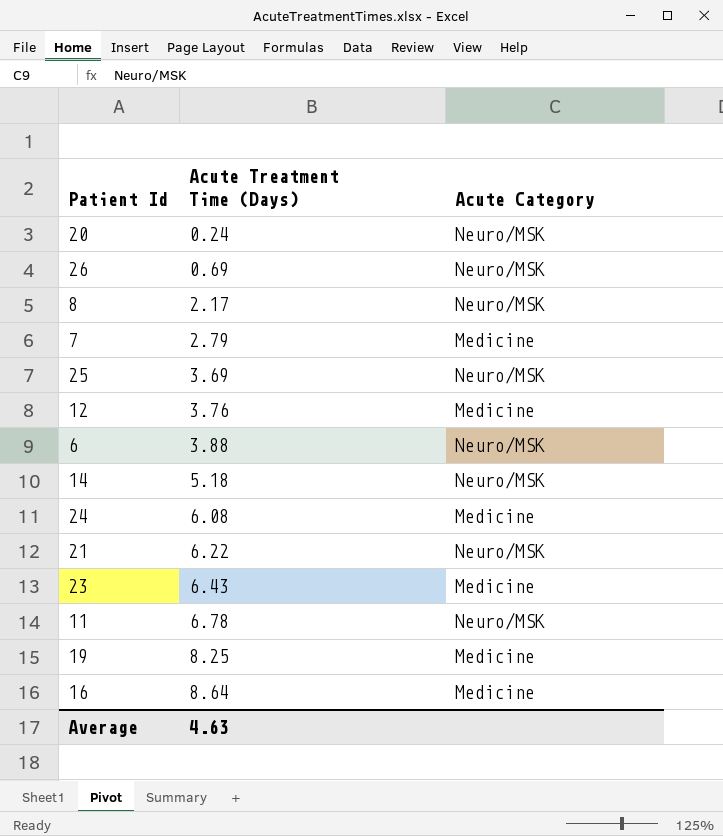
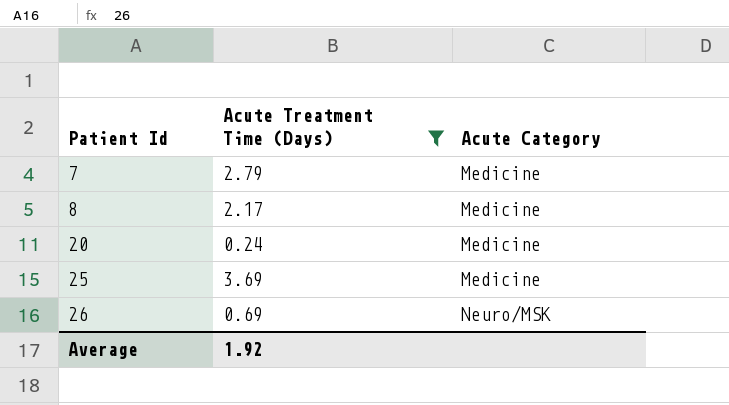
filter: none -> Acute Treatment Time (Days) <= 3.69
row order: Acute Treatment Time (Days) ascending -> Patient Id ascending
8 | Acute Category: Neuro/MSK -> Medicine
20 | Acute Category: Neuro/MSK -> Medicine
25 | Acute Category: Neuro/MSK -> Medicine
Average | Acute Treatment Time (Days): 4.63 -> 1.92

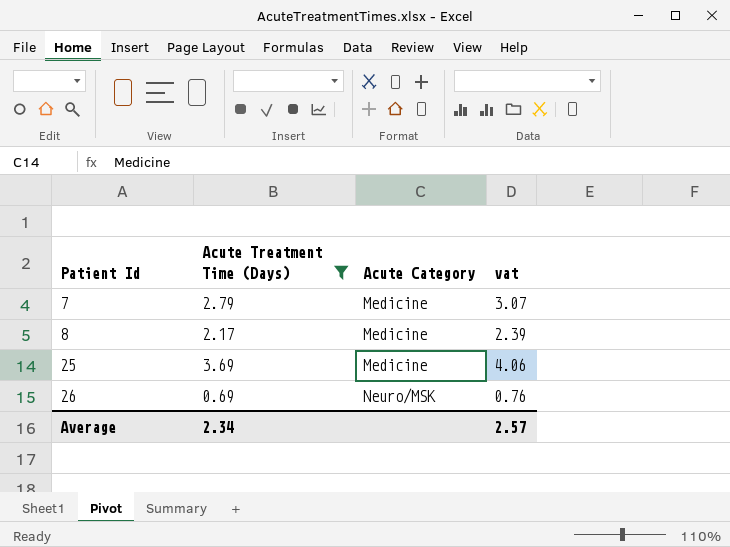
column vat | formula: none -> [Acute Treatment Time (Days)] * 1.1
row 20: 0.24 | Medicine -> none
Average | Acute Treatment Time (Days): 1.92 -> 2.34

